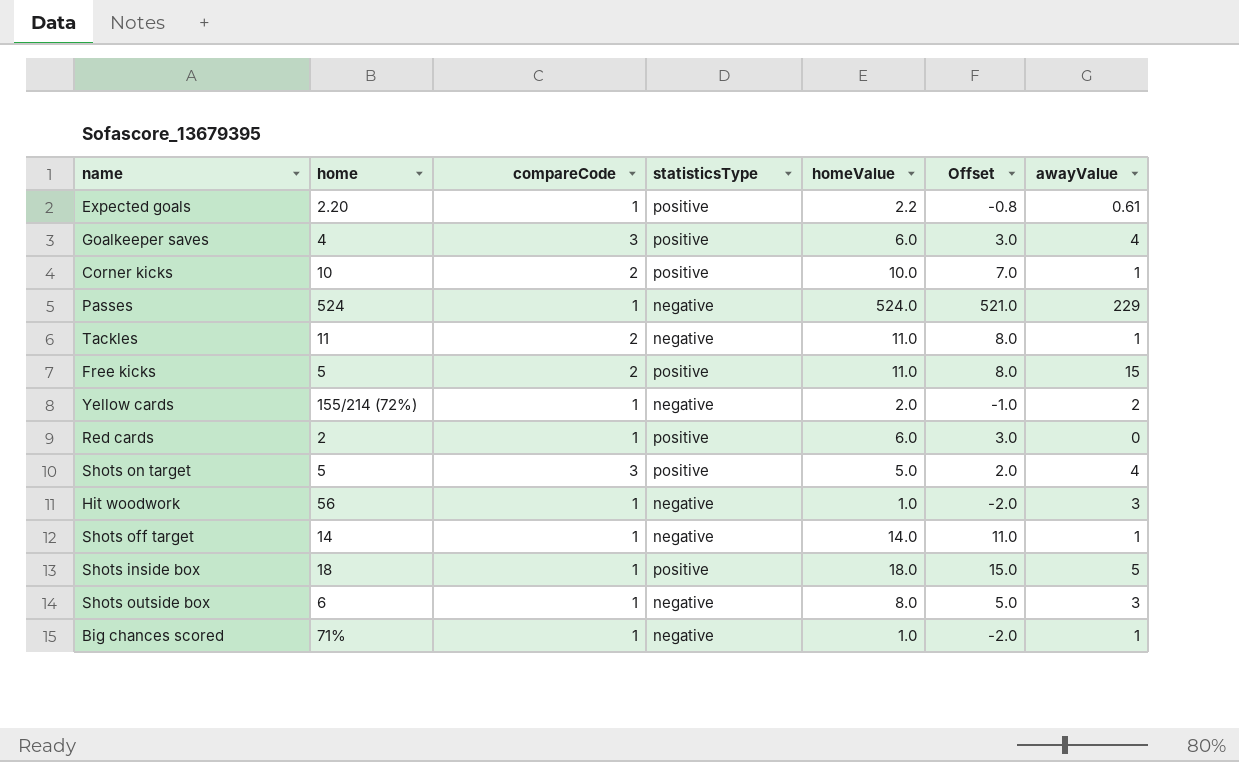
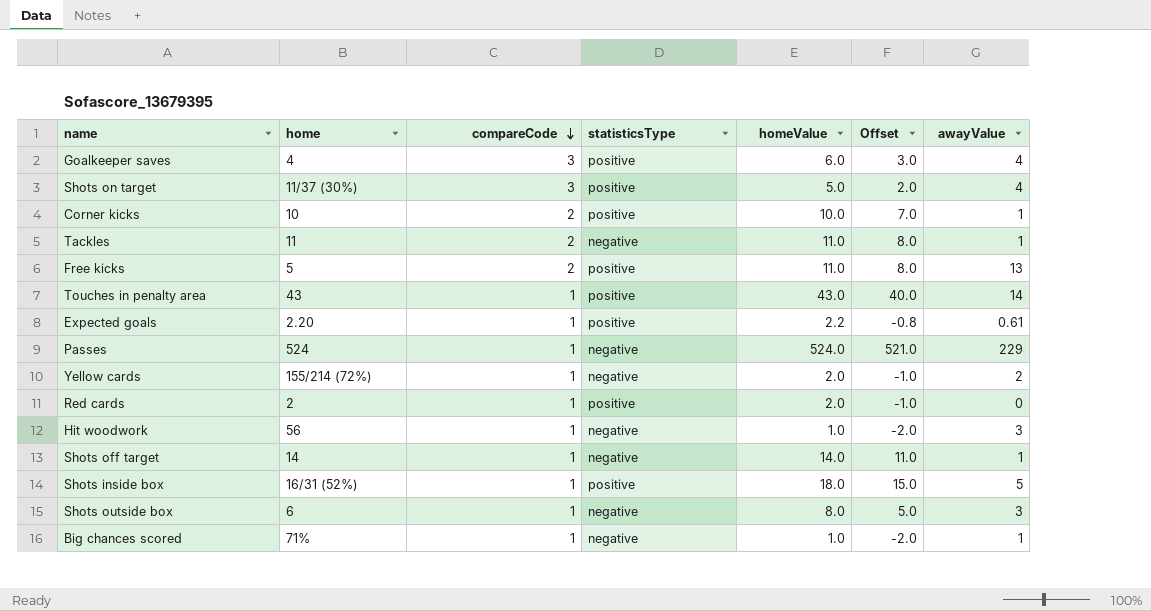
row order: none -> compareCode descending
Shots on target | home: 5 -> 11/37 (30%)
Free kicks | awayValue: 15 -> 13
row Touches in penalty area: none -> 43 | 1 | positive | 43.0 | 40.0 | 14
Red cards | homeValue: 6.0 -> 2.0
Red cards | Offset: 3.0 -> -1.0
Shots inside box | home: 18 -> 16/31 (52%)

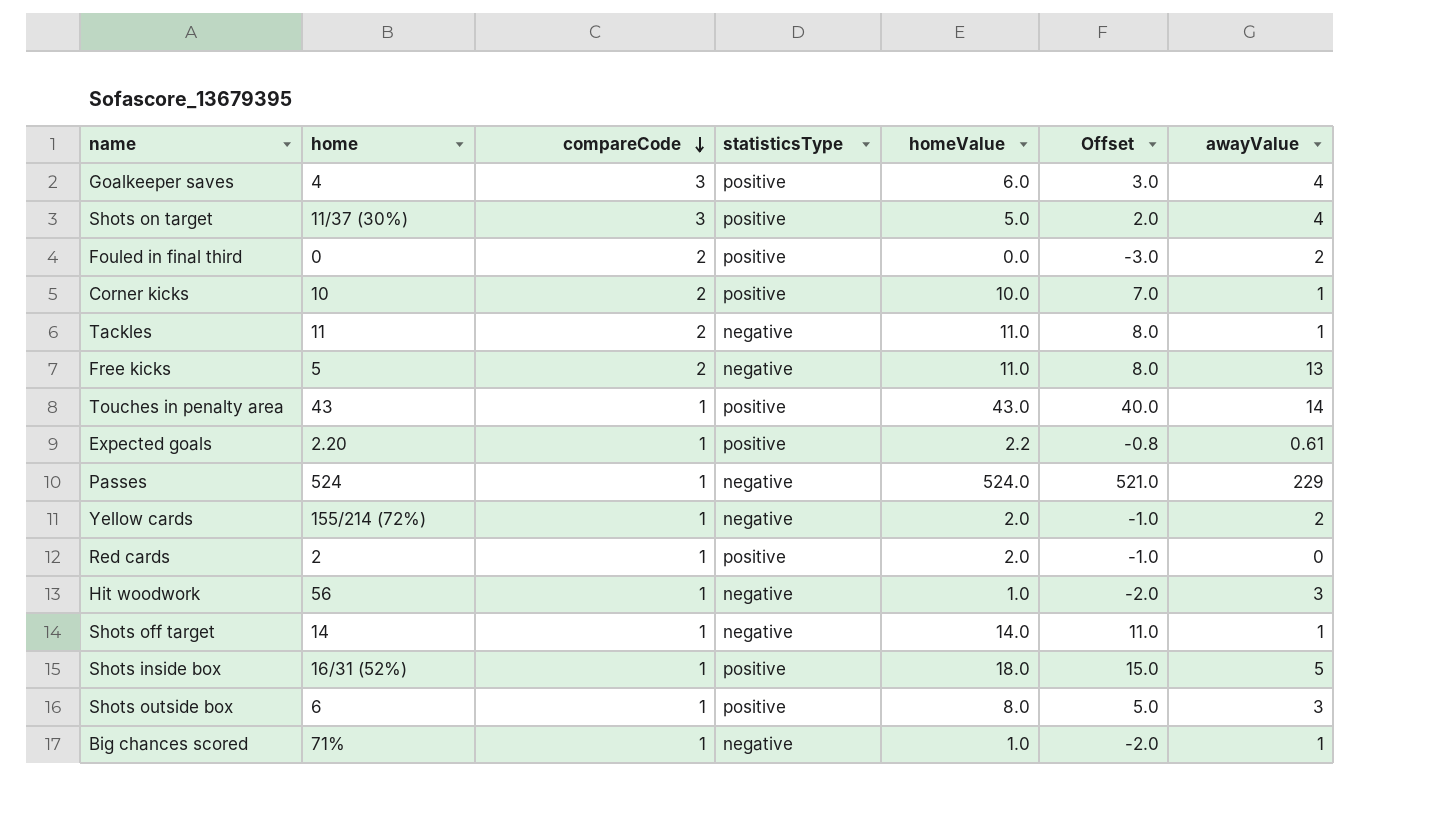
row Fouled in final third: none -> 0 | 2 | positive | 0.0 | -3.0 | 2
Free kicks | statisticsType: positive -> negative
Shots outside box | statisticsType: negative -> positive

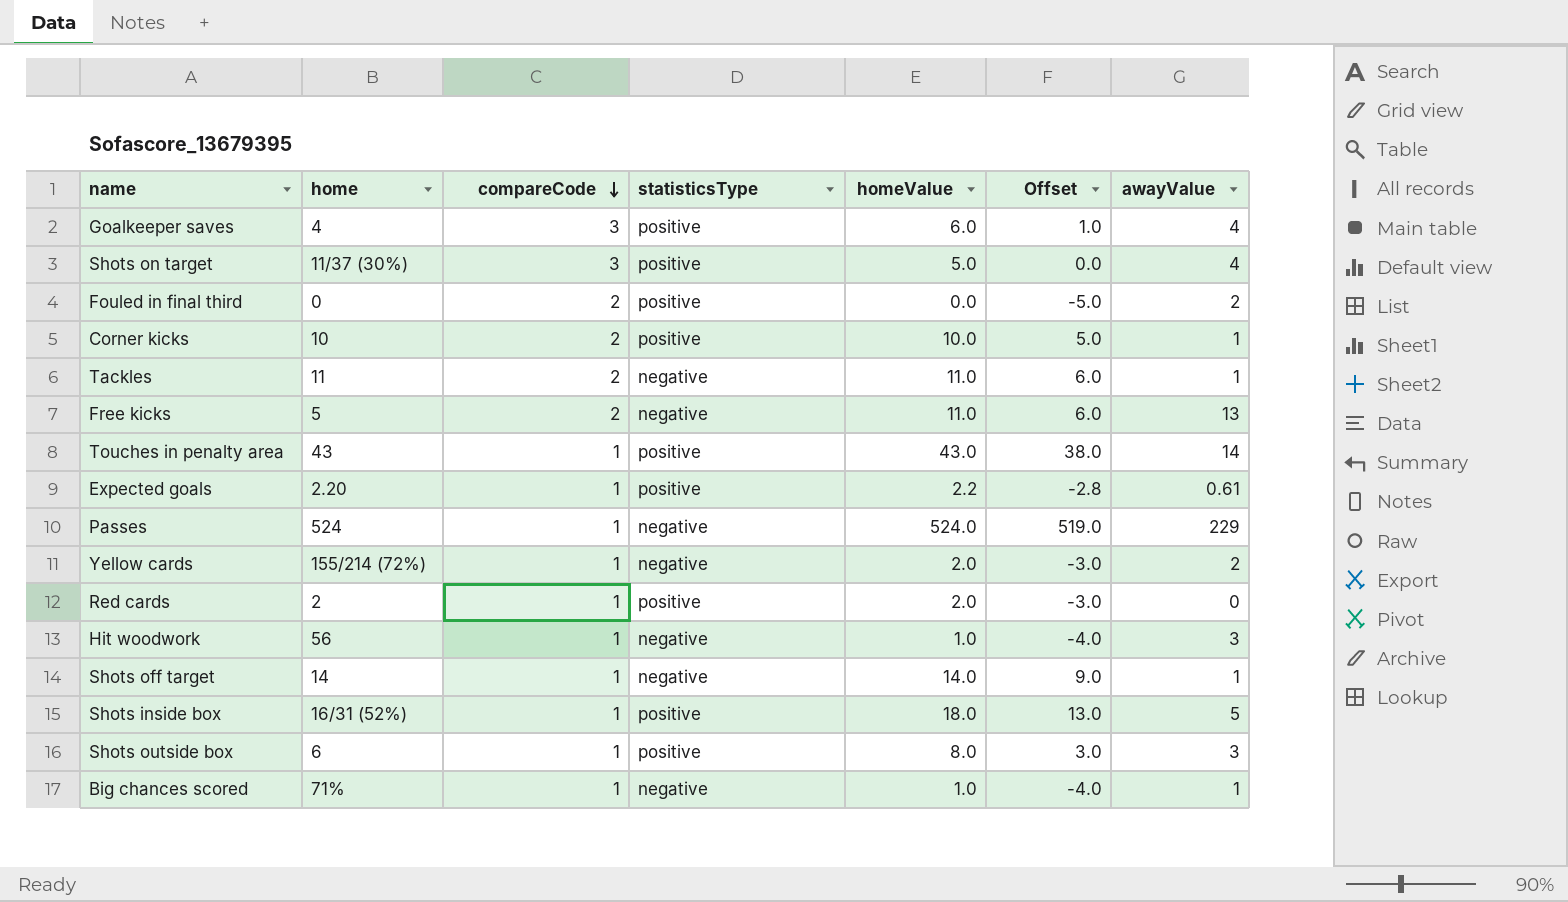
column Offset | formula: [homeValue] - 3 -> [homeValue] - 5

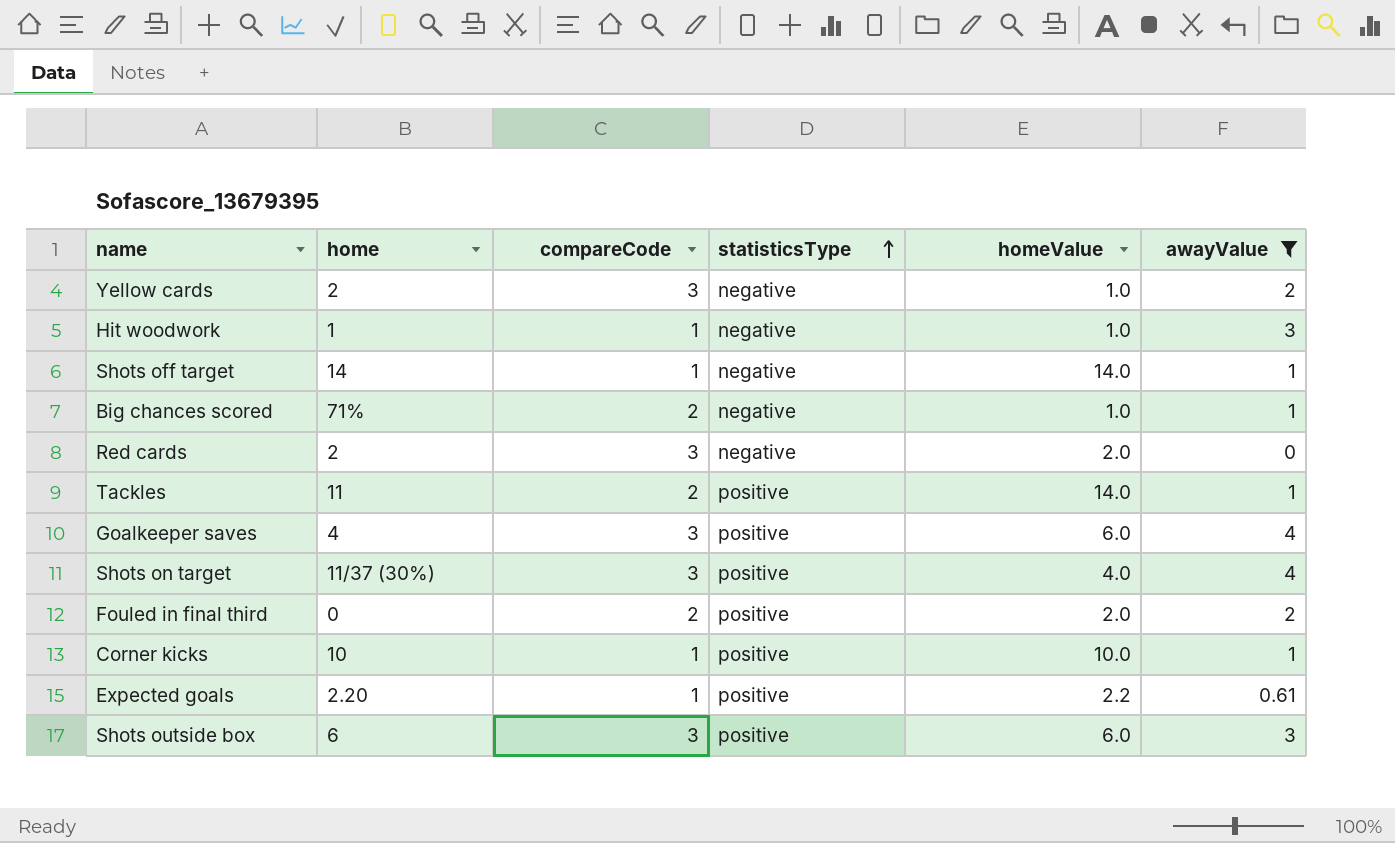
filter: none -> awayValue <= 4
row order: compareCode descending -> statisticsType ascending
column Offset | formula: [homeValue] - 5 -> none
Yellow cards | home: 155/214 (72%) -> 2
Yellow cards | compareCode: 1 -> 3
Yellow cards | homeValue: 2.0 -> 1.0
Hit woodwork | home: 56 -> 1
Big chances scored | compareCode: 1 -> 2
Red cards | compareCode: 1 -> 3
Red cards | statisticsType: positive -> negative
Tackles | statisticsType: negative -> positive
Tackles | homeValue: 11.0 -> 14.0
Shots on target | homeValue: 5.0 -> 4.0
Fouled in final third | homeValue: 0.0 -> 2.0
Corner kicks | compareCode: 2 -> 1
Shots outside box | compareCode: 1 -> 3
Shots outside box | homeValue: 8.0 -> 6.0

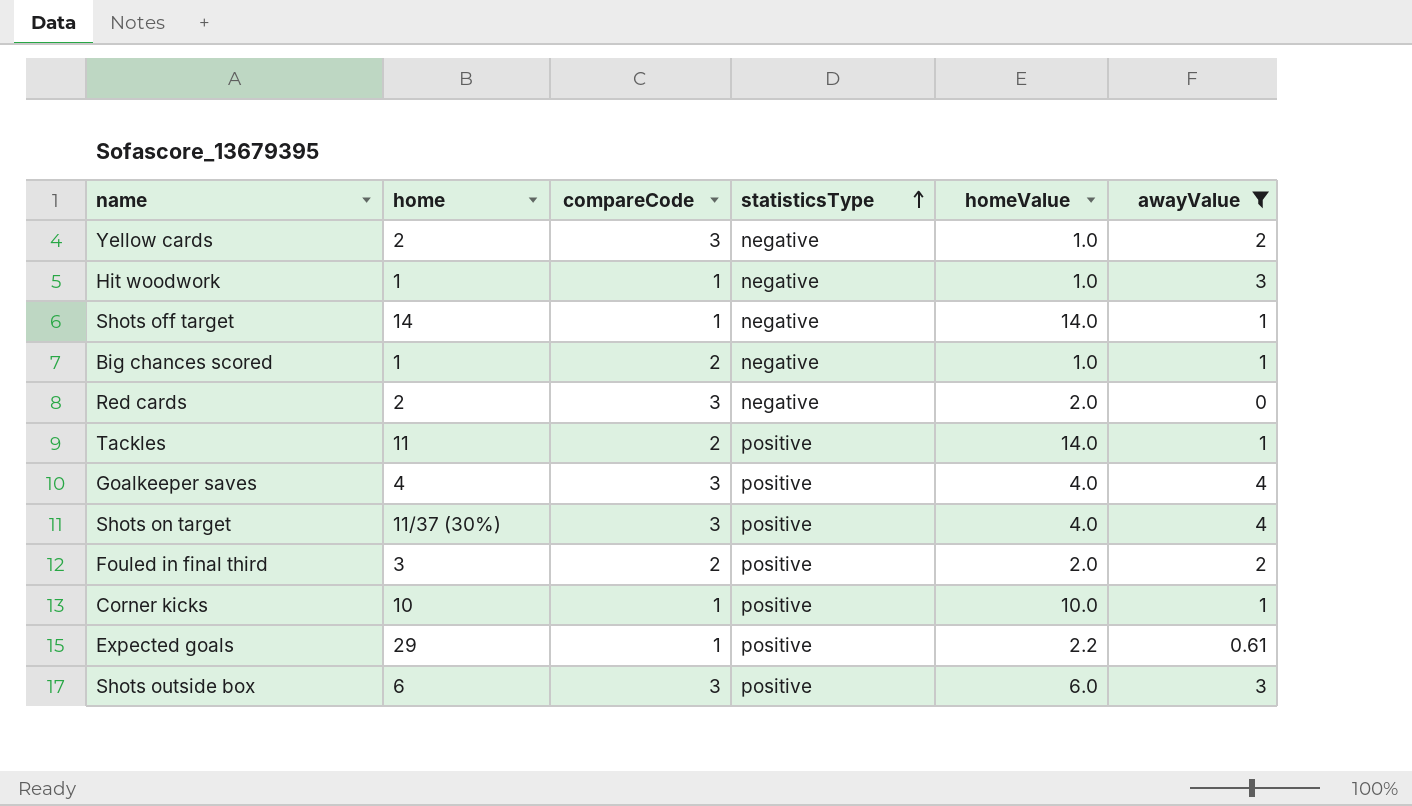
Big chances scored | home: 71% -> 1
Goalkeeper saves | homeValue: 6.0 -> 4.0
Fouled in final third | home: 0 -> 3
Expected goals | home: 2.20 -> 29

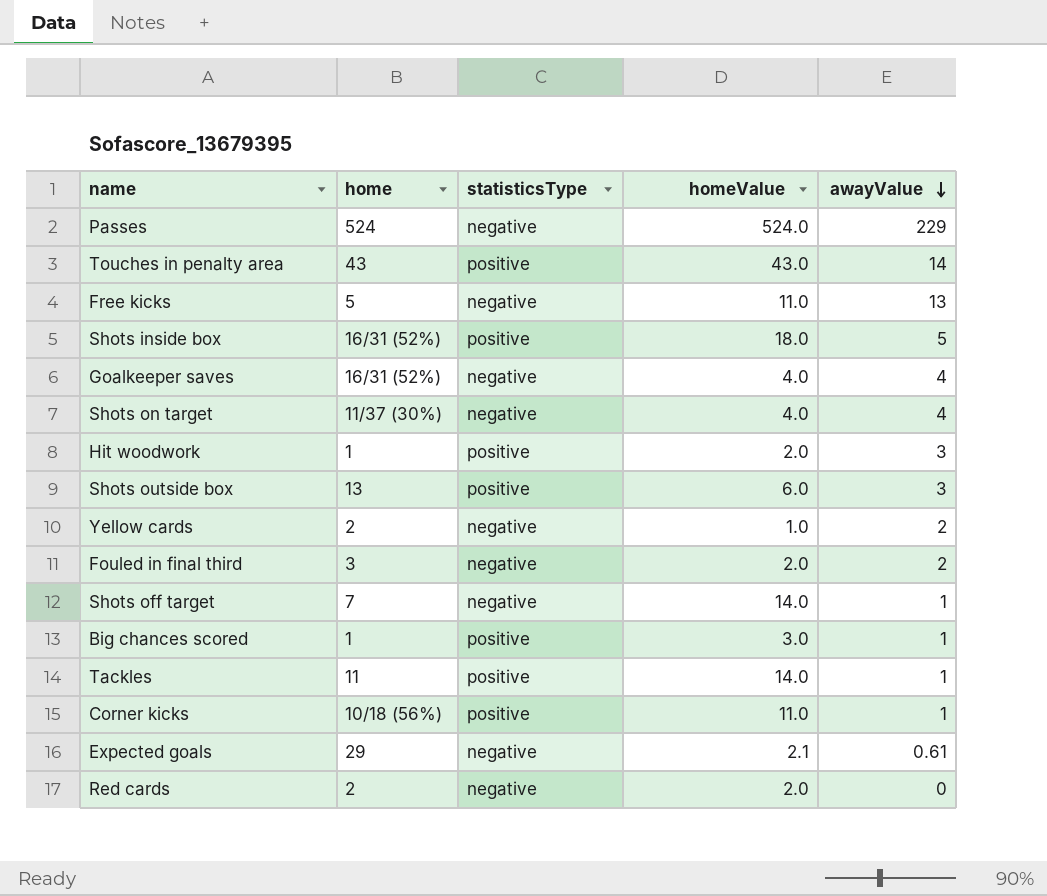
filter: awayValue <= 4 -> none
row order: statisticsType ascending -> awayValue descending
column compareCode | position: 3 -> none
Goalkeeper saves | home: 4 -> 16/31 (52%)
Goalkeeper saves | statisticsType: positive -> negative
Shots on target | statisticsType: positive -> negative
Hit woodwork | statisticsType: negative -> positive
Hit woodwork | homeValue: 1.0 -> 2.0
Shots outside box | home: 6 -> 13
Fouled in final third | statisticsType: positive -> negative
Shots off target | home: 14 -> 7
Big chances scored | statisticsType: negative -> positive
Big chances scored | homeValue: 1.0 -> 3.0
Corner kicks | home: 10 -> 10/18 (56%)
Corner kicks | homeValue: 10.0 -> 11.0
Expected goals | statisticsType: positive -> negative
Expected goals | homeValue: 2.2 -> 2.1

